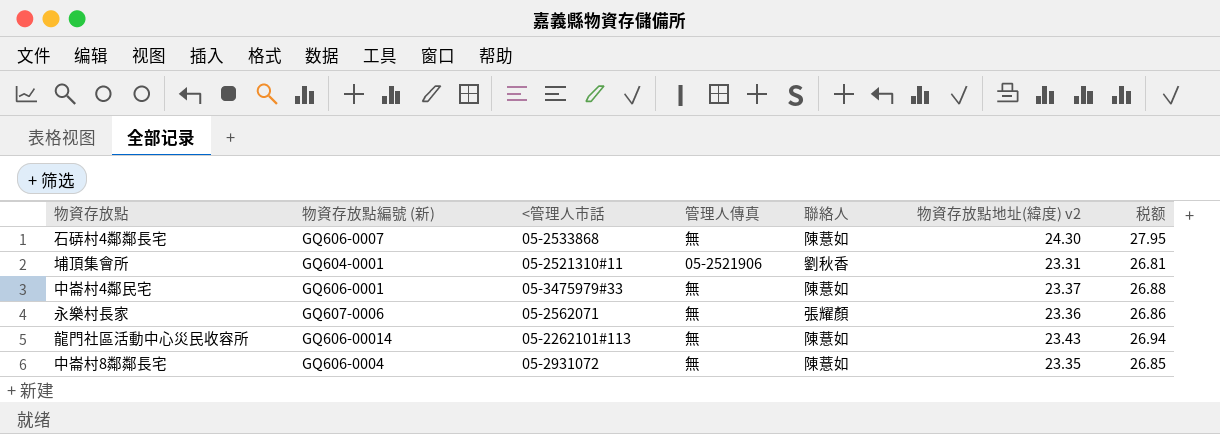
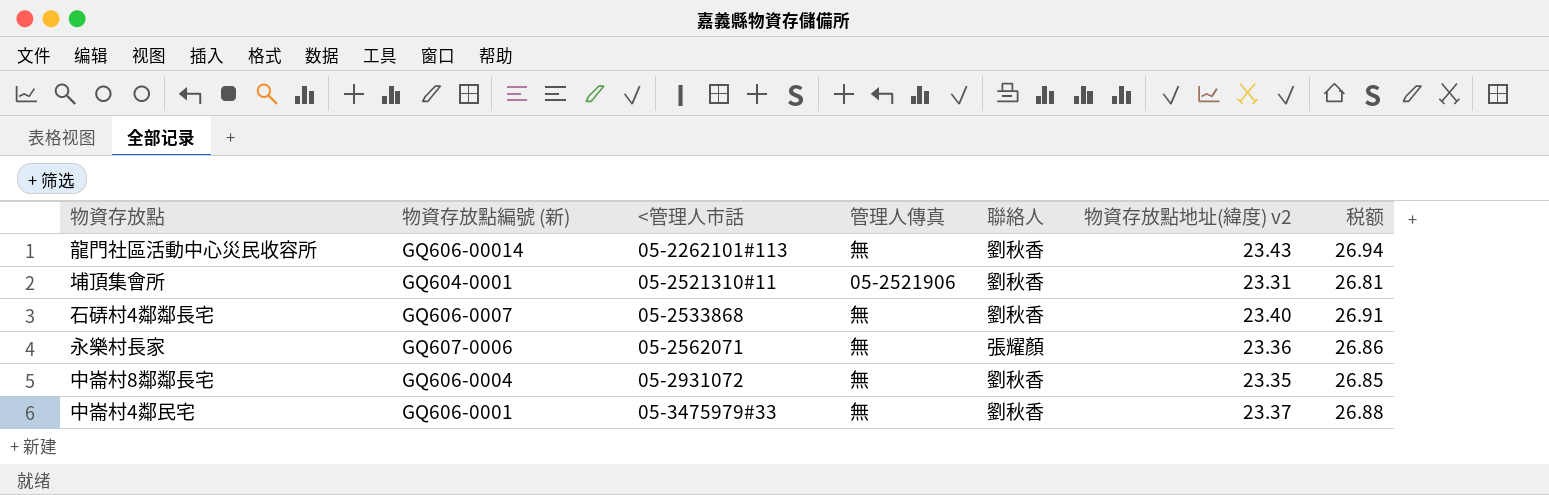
row order: none -> <管理人市話 ascending
龍門社區活動中心災民收容所 | 聯絡人: 陳薏如 -> 劉秋香
石硦村4鄰鄰長宅 | 聯絡人: 陳薏如 -> 劉秋香
石硦村4鄰鄰長宅 | 物資存放點地址(緯度) v2: 24.30 -> 23.40
石硦村4鄰鄰長宅 | 税额: 27.95 -> 26.91
中崙村8鄰鄰長宅 | 聯絡人: 陳薏如 -> 劉秋香
中崙村4鄰民宅 | 聯絡人: 陳薏如 -> 劉秋香

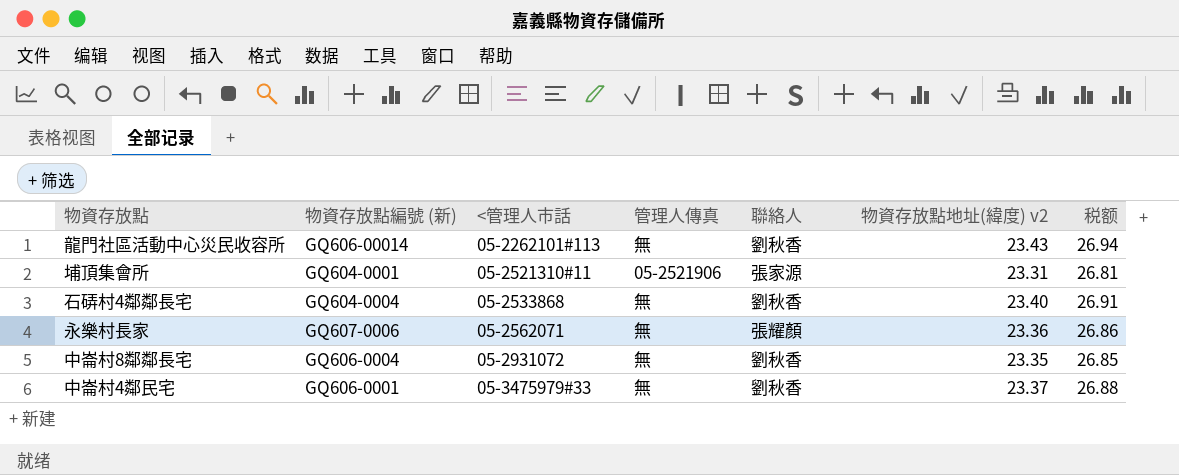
埔頂集會所 | 聯絡人: 劉秋香 -> 張家源
石硦村4鄰鄰長宅 | 物資存放點編號 (新): GQ606-0007 -> GQ604-0004

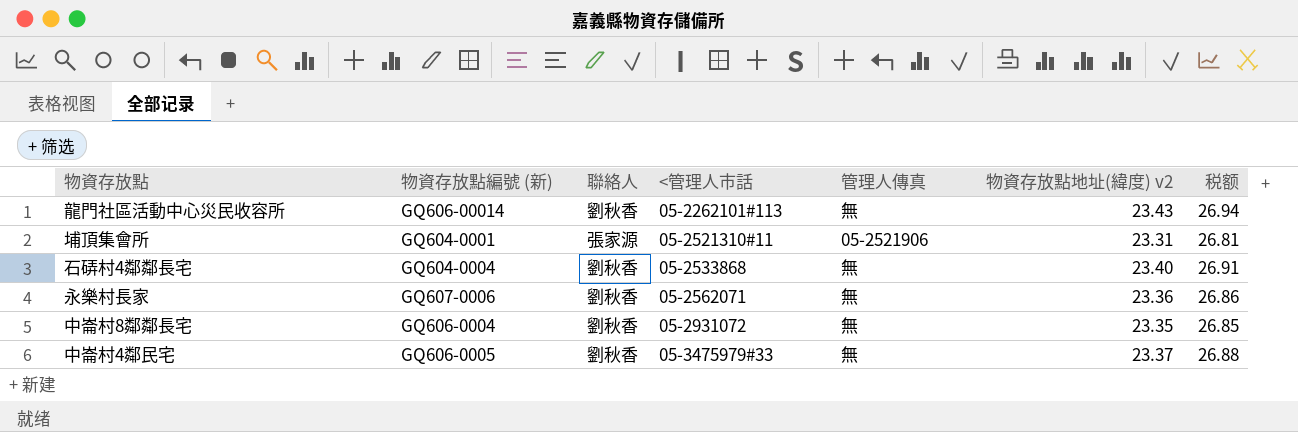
column 聯絡人 | position: 5 -> 3
永樂村長家 | 聯絡人: 張耀顏 -> 劉秋香
中崙村4鄰民宅 | 物資存放點編號 (新): GQ606-0001 -> GQ606-0005

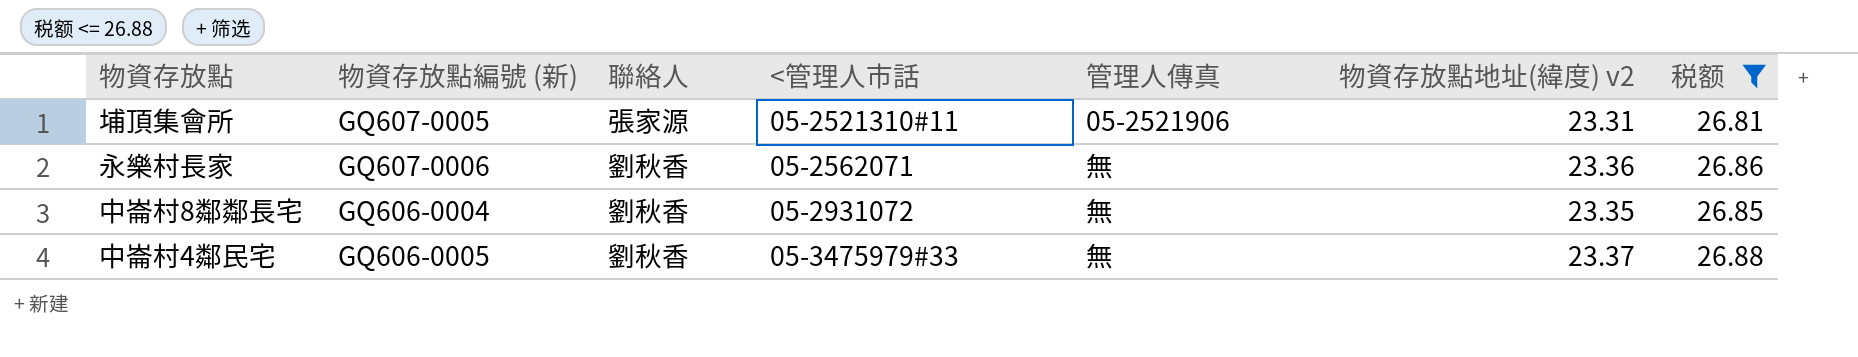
filter: none -> 税额 <= 26.88
埔頂集會所 | 物資存放點編號 (新): GQ604-0001 -> GQ607-0005

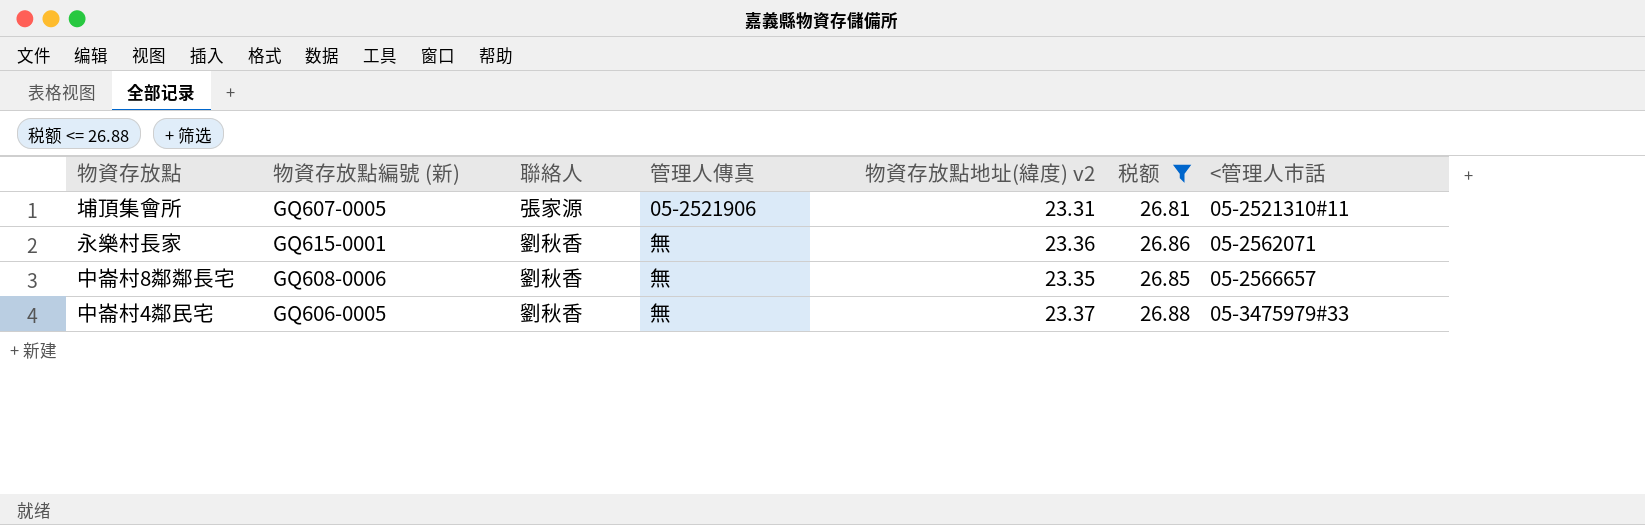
column <管理人市話 | position: 4 -> 7
永樂村長家 | 物資存放點編號 (新): GQ607-0006 -> GQ615-0001
中崙村8鄰鄰長宅 | 物資存放點編號 (新): GQ606-0004 -> GQ608-0006
中崙村8鄰鄰長宅 | <管理人市話: 05-2931072 -> 05-2566657

